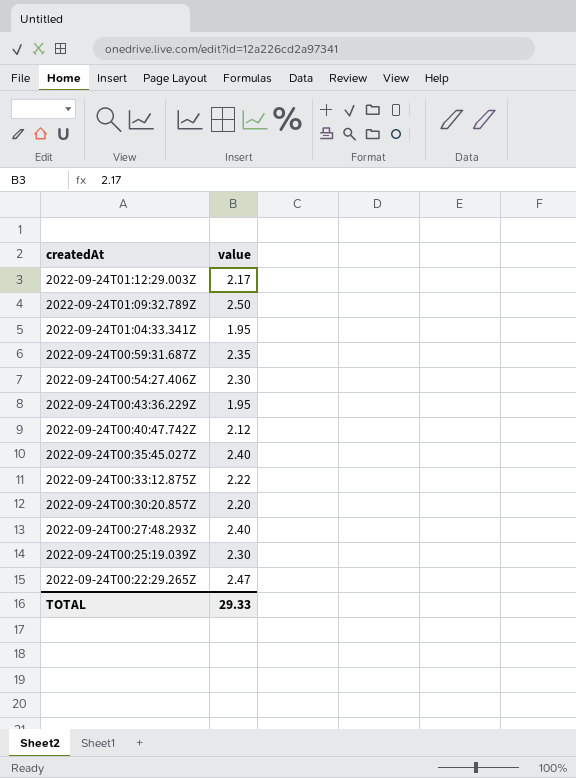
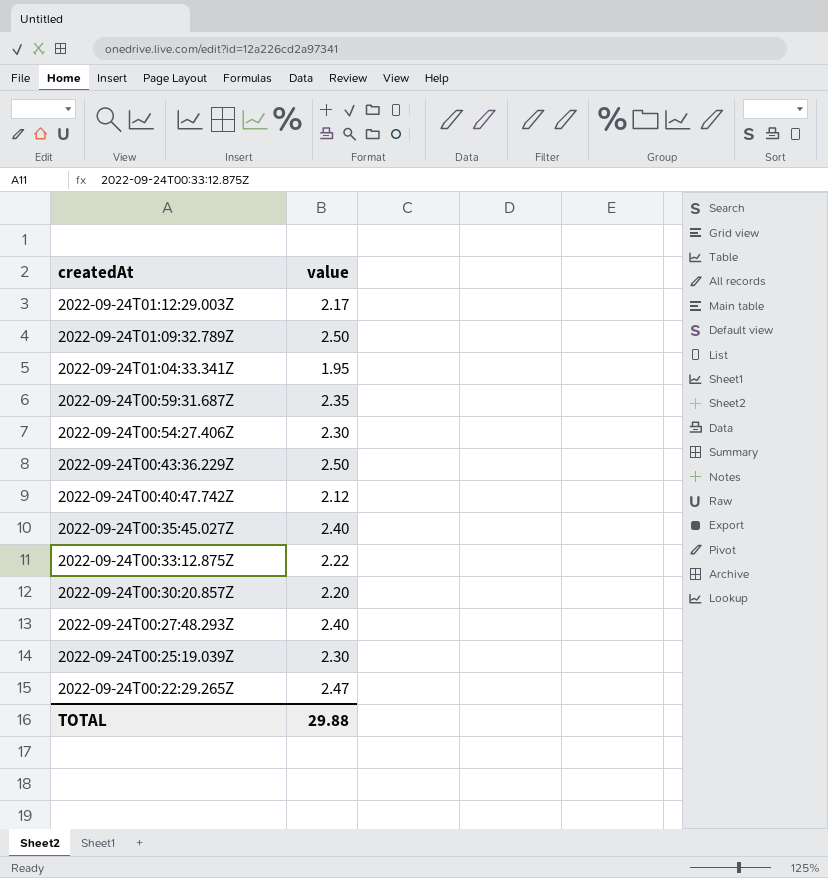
2022-09-24T00:43:36.229Z | value: 1.95 -> 2.50
TOTAL | value: 29.33 -> 29.88

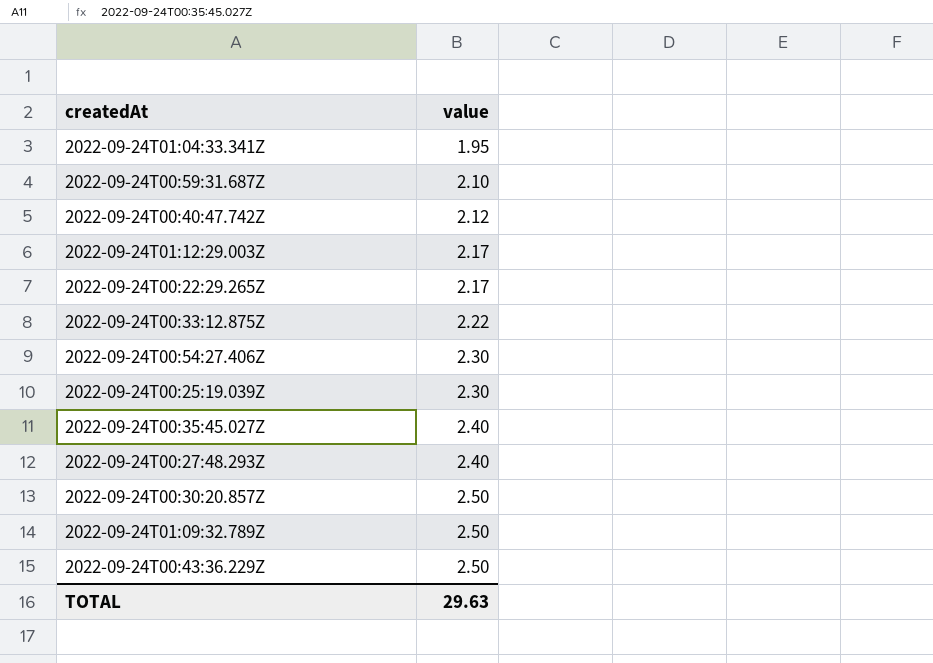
row order: createdAt descending -> value ascending
2022-09-24T00:59:31.687Z | value: 2.35 -> 2.10
2022-09-24T00:22:29.265Z | value: 2.47 -> 2.17
2022-09-24T00:30:20.857Z | value: 2.20 -> 2.50
TOTAL | value: 29.88 -> 29.63

